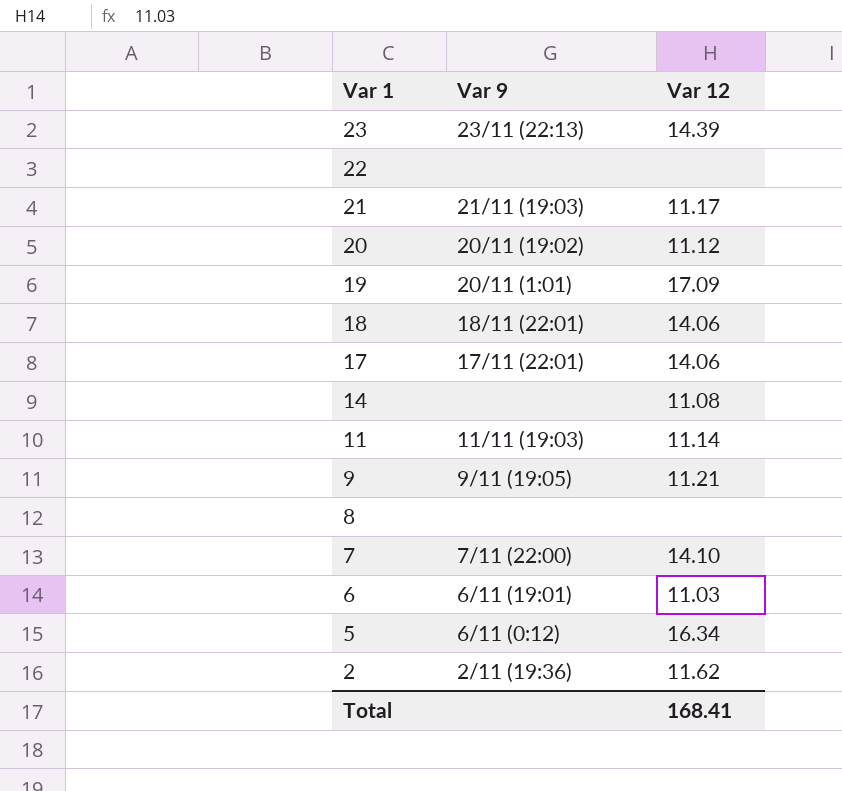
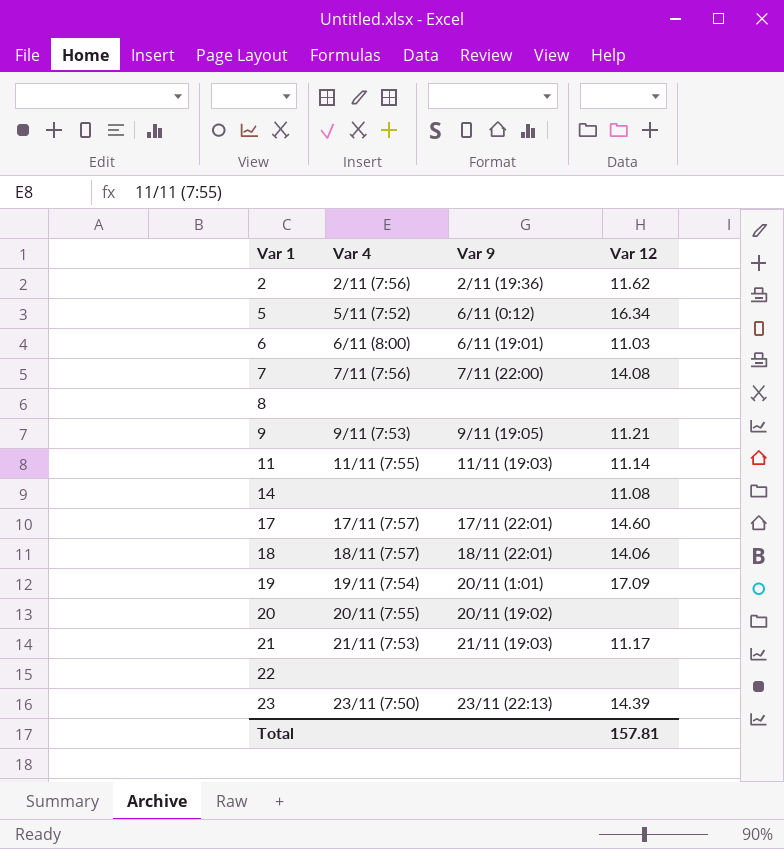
row order: Var 1 descending -> Var 1 ascending
column Var 4 | position: none -> 2
7 | Var 12: 14.10 -> 14.08
17 | Var 12: 14.06 -> 14.60
20 | Var 12: 11.12 -> none
Total | Var 12: 168.41 -> 157.81

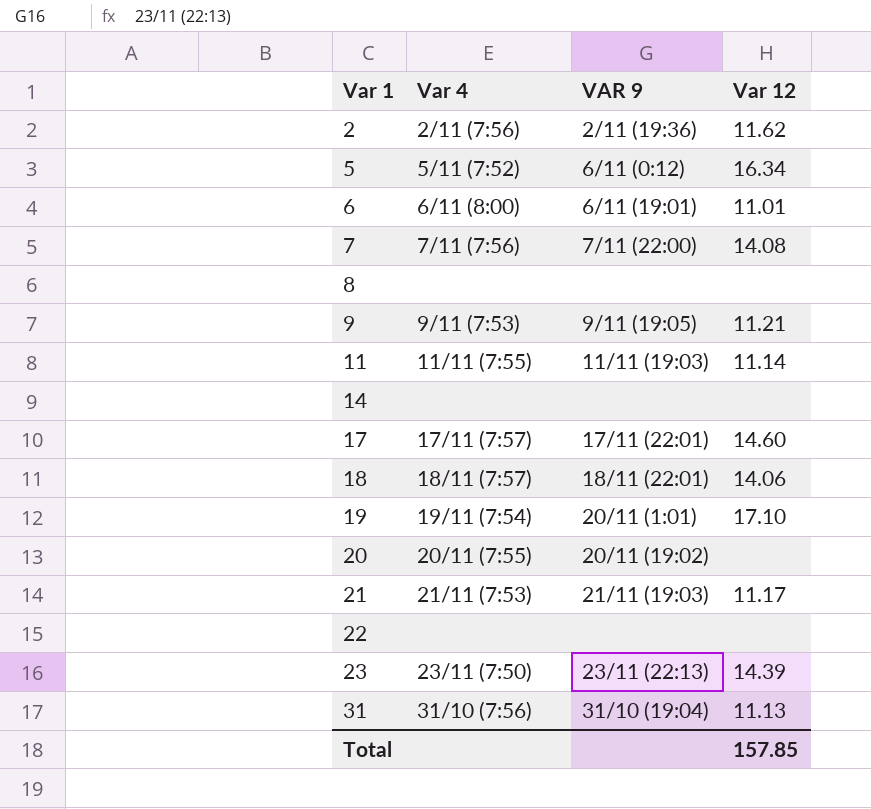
column name: Var 9 -> VAR 9
6 | Var 12: 11.03 -> 11.01
14 | Var 12: 11.08 -> none
19 | Var 12: 17.09 -> 17.10
row 31: none -> 31/10 (7:56) | 31/10 (19:04) | 11.13
Total | Var 12: 157.81 -> 157.85

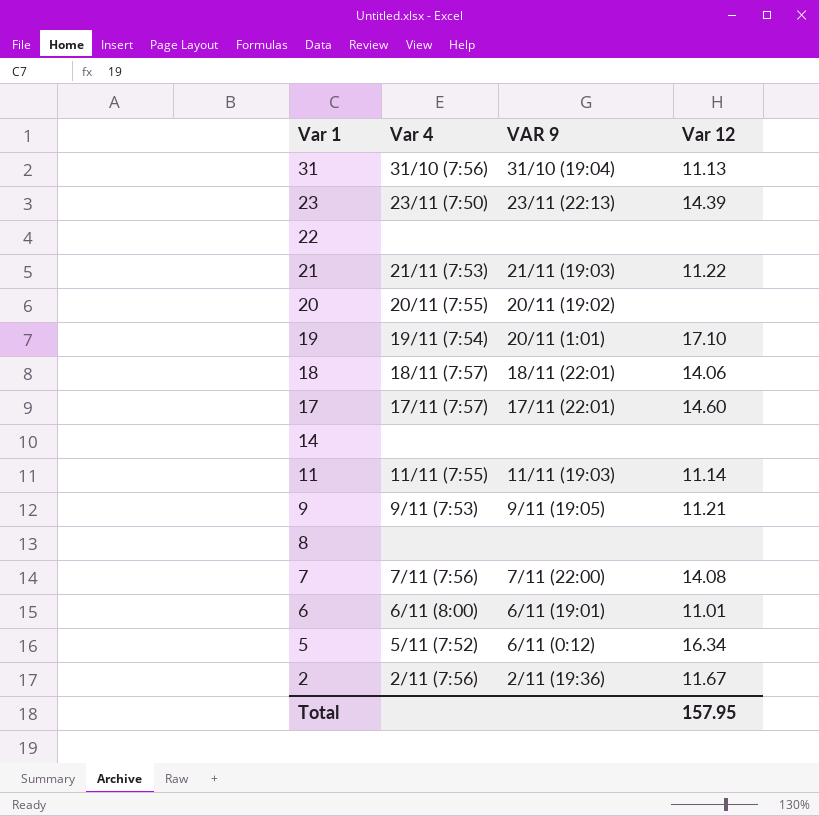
row order: Var 1 ascending -> Var 1 descending
21 | Var 12: 11.17 -> 11.22
2 | Var 12: 11.62 -> 11.67
Total | Var 12: 157.85 -> 157.95

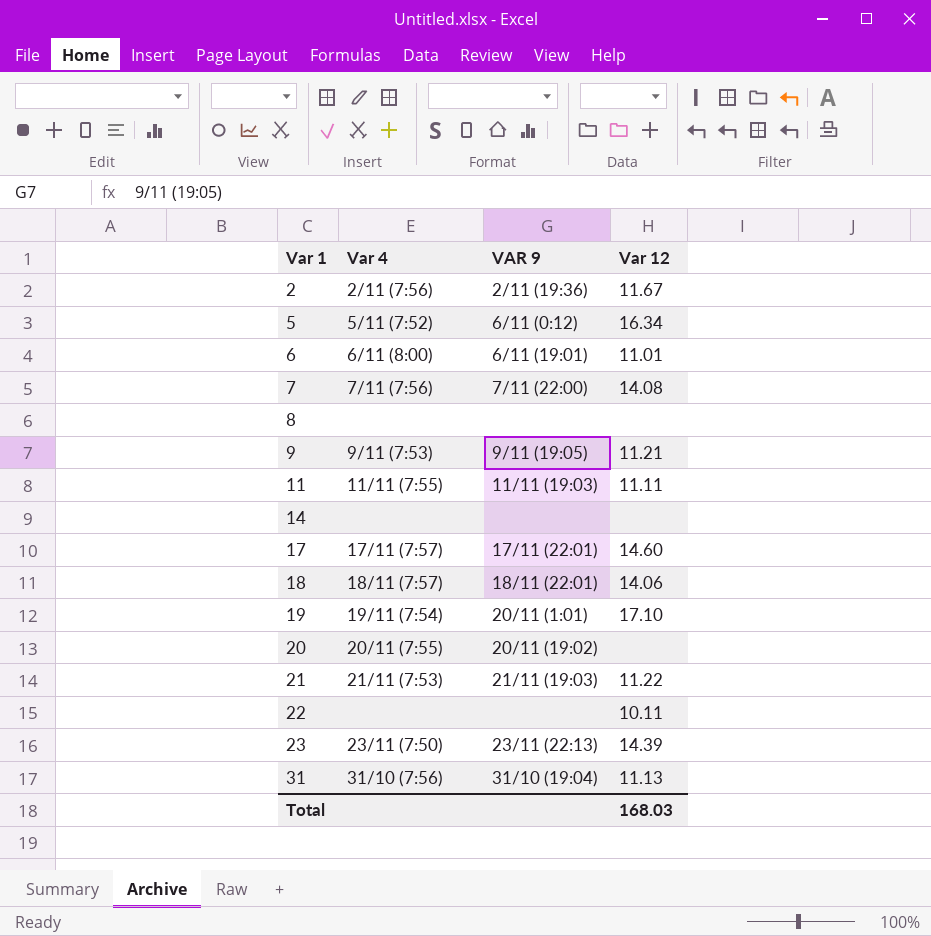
row order: Var 1 descending -> Var 1 ascending
11 | Var 12: 11.14 -> 11.11
22 | Var 12: none -> 10.11
Total | Var 12: 157.95 -> 168.03

